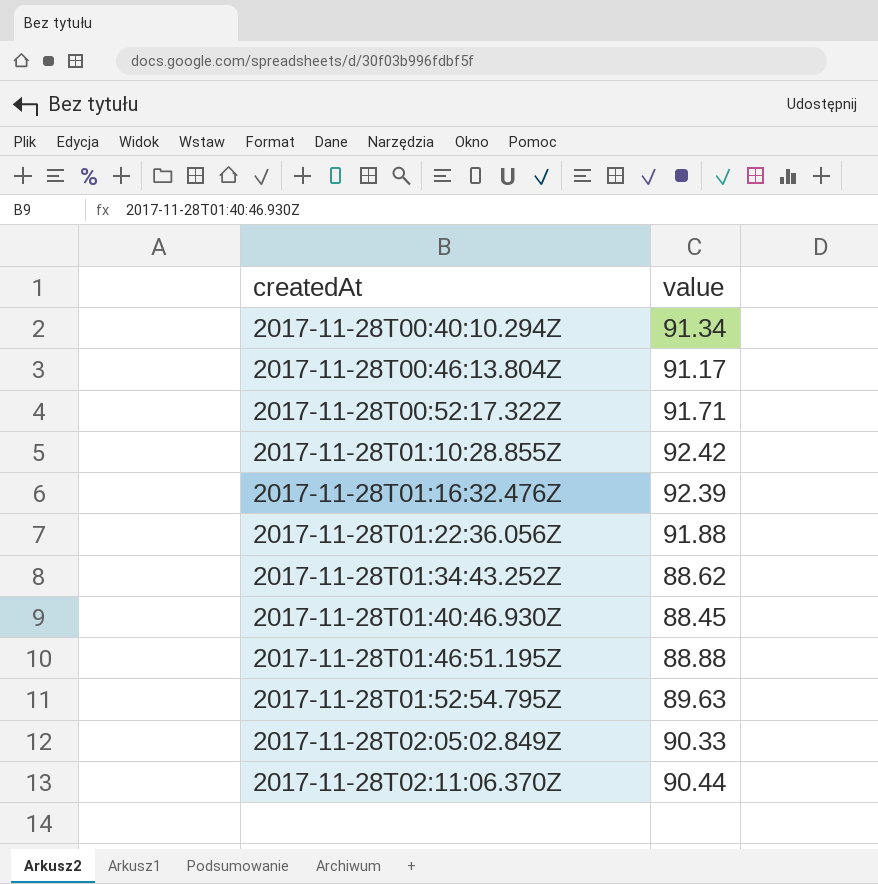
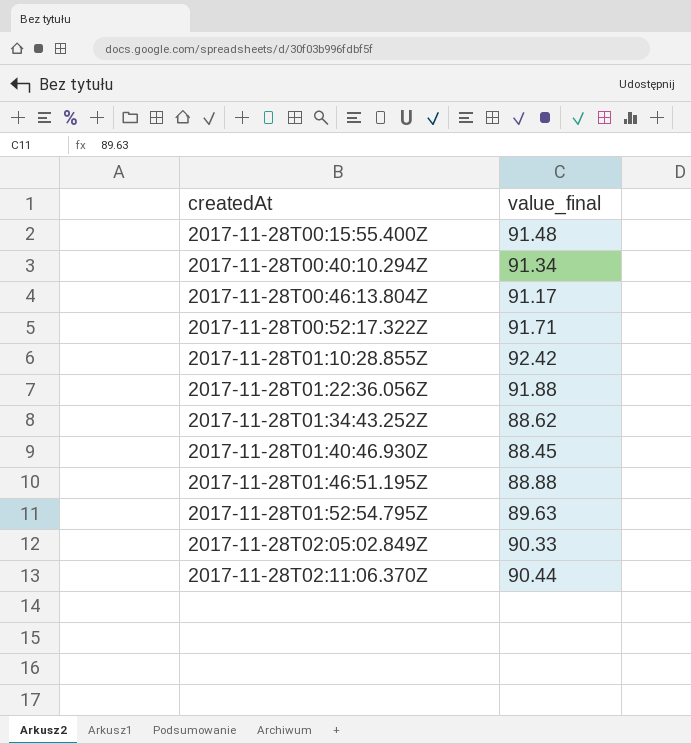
column name: value -> value_final
row 2017-11-28T01:16:32.476Z: 92.39 -> none
row 2017-11-28T00:15:55.400Z: none -> 91.48

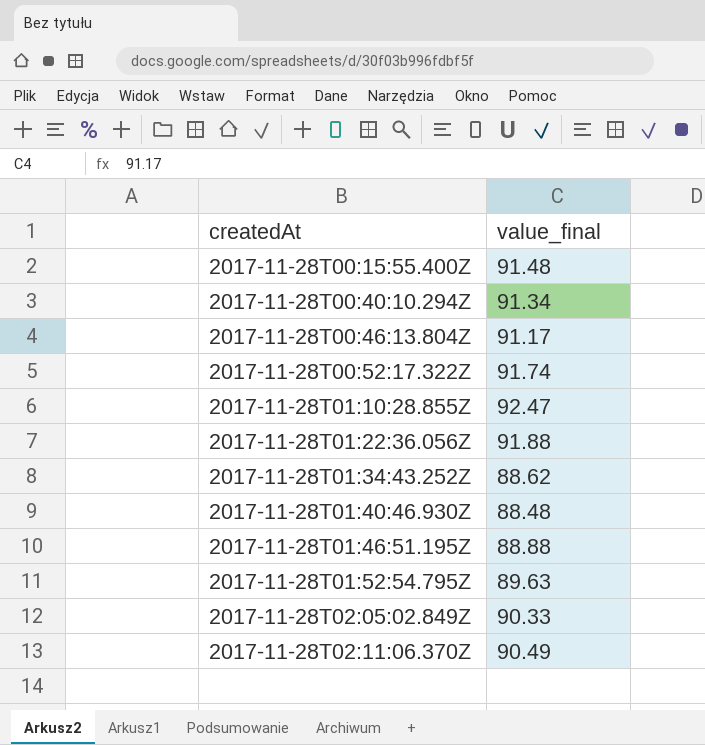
2017-11-28T00:52:17.322Z | value_final: 91.71 -> 91.74
2017-11-28T01:10:28.855Z | value_final: 92.42 -> 92.47
2017-11-28T01:40:46.930Z | value_final: 88.45 -> 88.48
2017-11-28T02:11:06.370Z | value_final: 90.44 -> 90.49

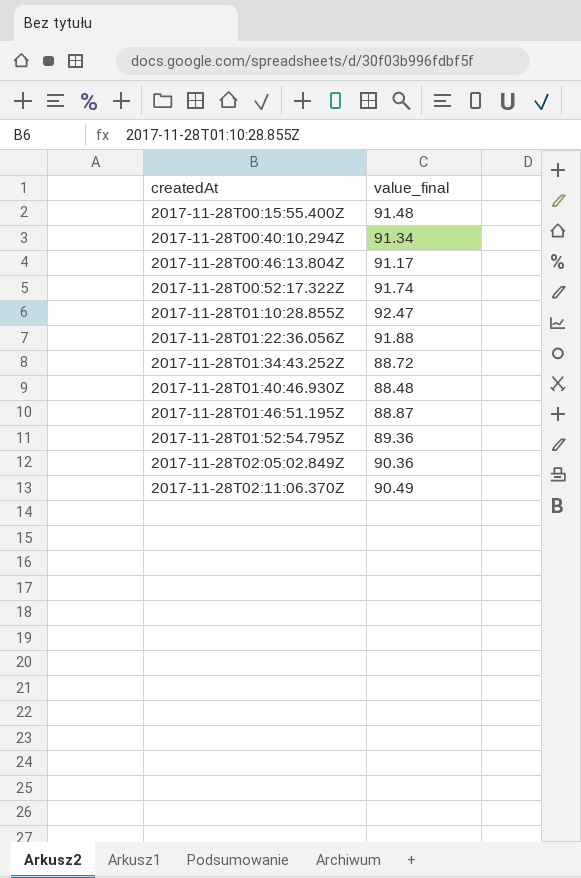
2017-11-28T01:34:43.252Z | value_final: 88.62 -> 88.72
2017-11-28T01:46:51.195Z | value_final: 88.88 -> 88.87
2017-11-28T01:52:54.795Z | value_final: 89.63 -> 89.36
2017-11-28T02:05:02.849Z | value_final: 90.33 -> 90.36

